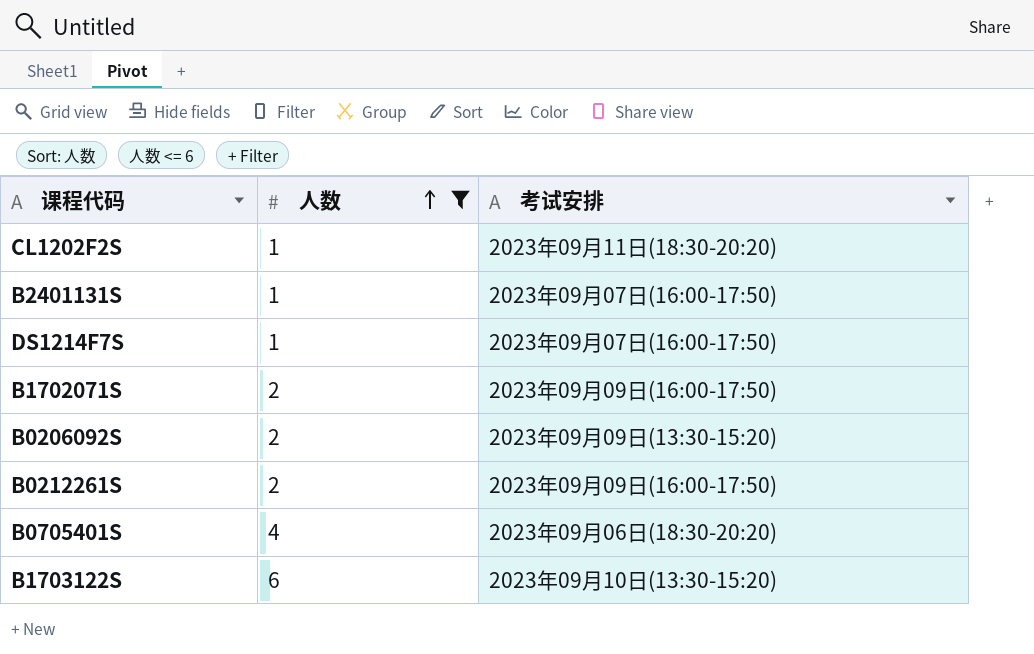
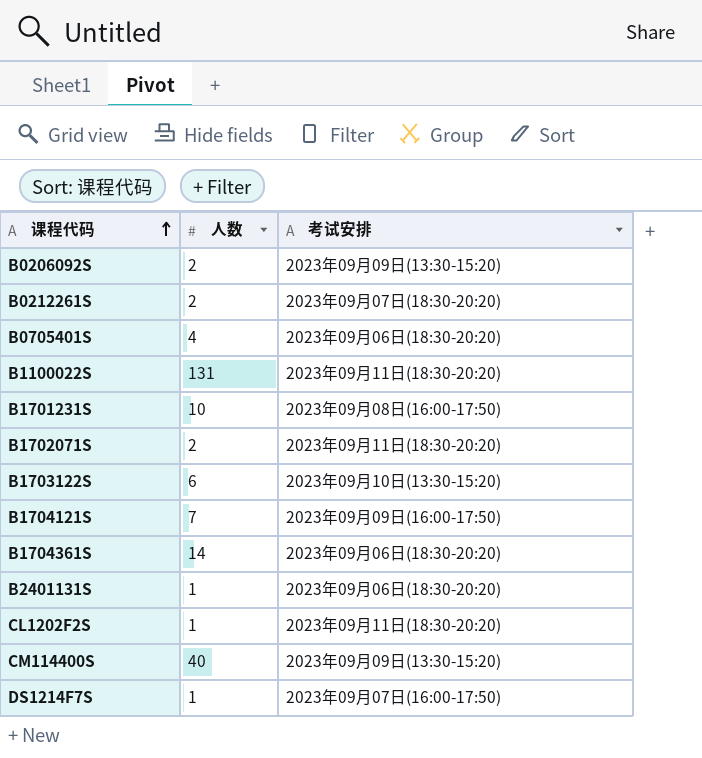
filter: 人数 <= 6 -> none
row order: 人数 ascending -> 课程代码 ascending
B0212261S | 考试安排: 2023年09月09日(16:00-17:50) -> 2023年09月07日(18:30-20:20)
B1702071S | 考试安排: 2023年09月09日(16:00-17:50) -> 2023年09月11日(18:30-20:20)
B2401131S | 考试安排: 2023年09月07日(16:00-17:50) -> 2023年09月06日(18:30-20:20)

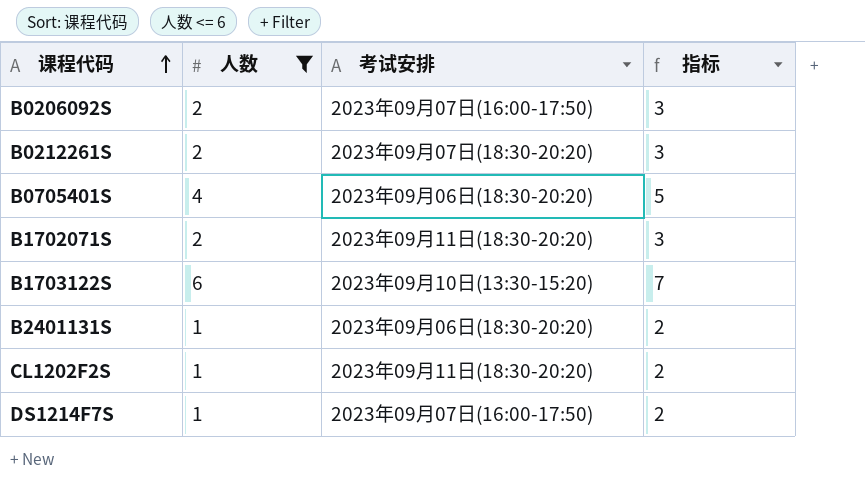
filter: none -> 人数 <= 6
column 指标 | formula: none -> [人数] + 1
B0206092S | 考试安排: 2023年09月09日(13:30-15:20) -> 2023年09月07日(16:00-17:50)

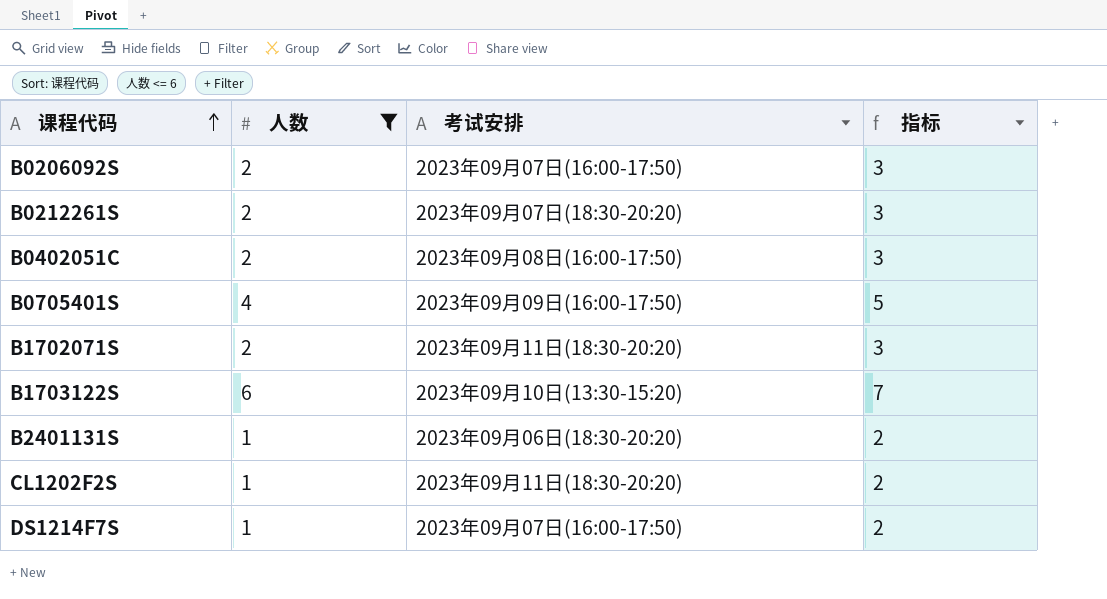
row B0402051C: none -> 2 | 2023年09月08日(16:00-17:50) | 3
B0705401S | 考试安排: 2023年09月06日(18:30-20:20) -> 2023年09月09日(16:00-17:50)

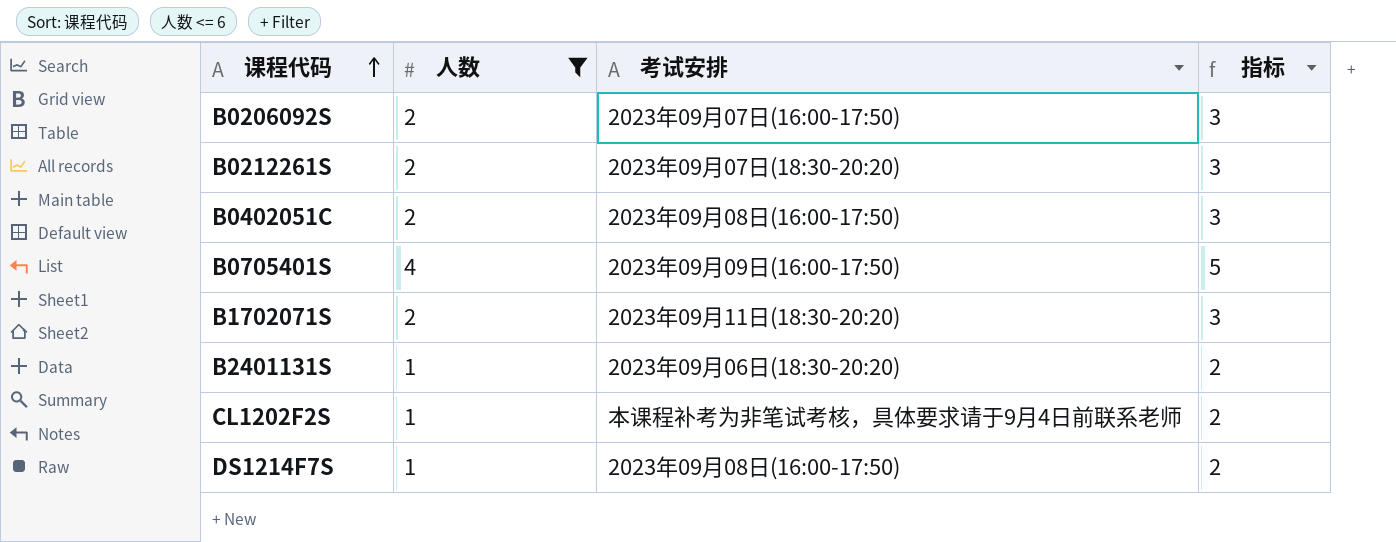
row B1703122S: 6 | 2023年09月10日(13:30-15:20) | 7 -> none
CL1202F2S | 考试安排: 2023年09月11日(18:30-20:20) -> 本课程补考为非笔试考核，具体要求请于9月4日前联系老师
DS1214F7S | 考试安排: 2023年09月07日(16:00-17:50) -> 2023年09月08日(16:00-17:50)

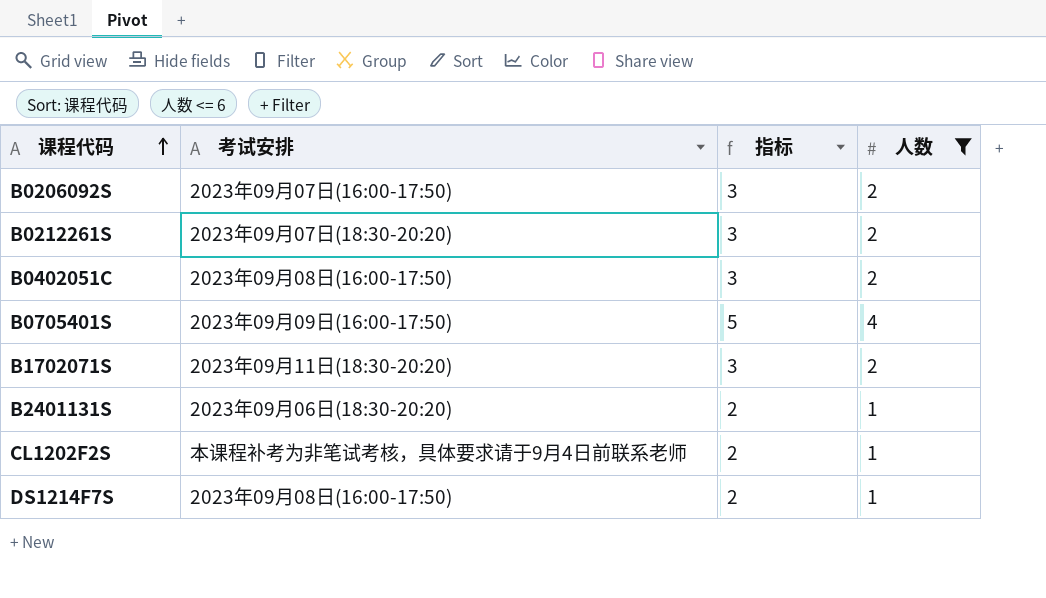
column 人数 | position: 2 -> 4

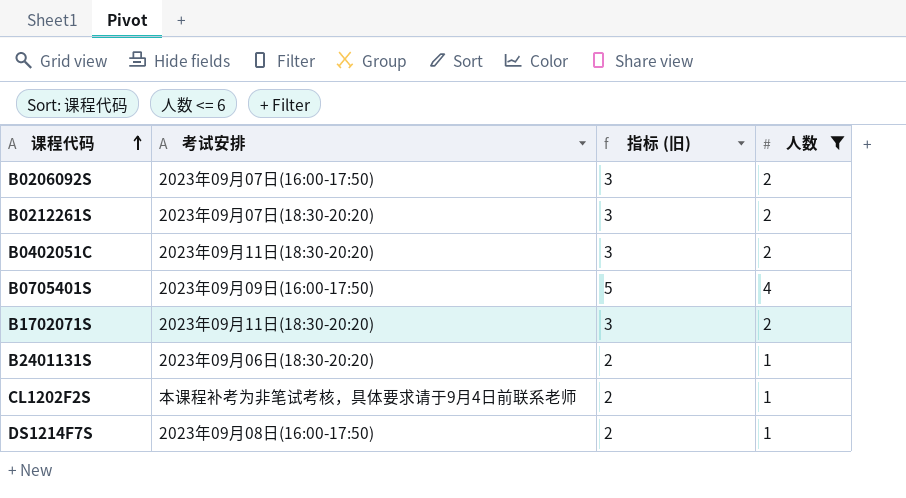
column name: 指标 -> 指标 (旧)
B0402051C | 考试安排: 2023年09月08日(16:00-17:50) -> 2023年09月11日(18:30-20:20)

